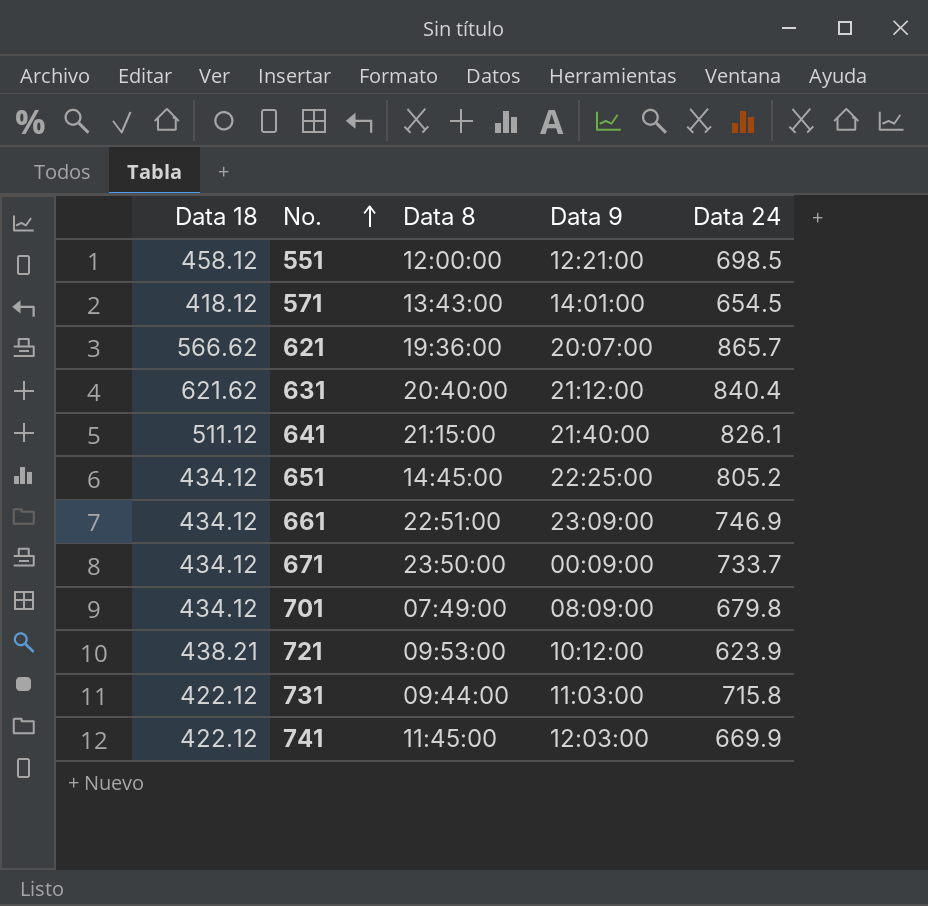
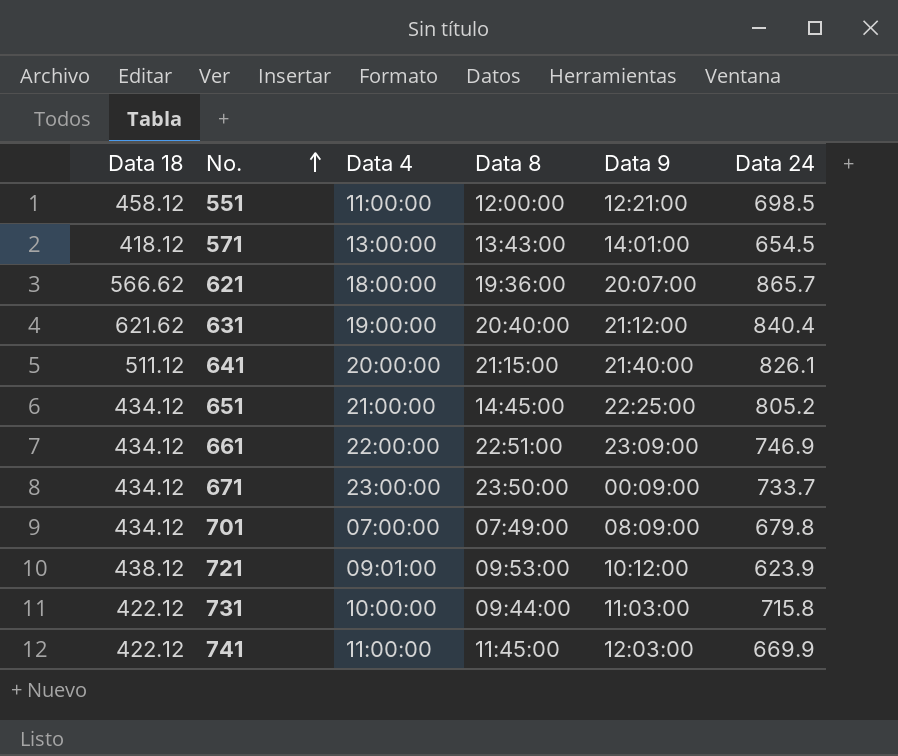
column Data 4 | position: none -> 3
721 | Data 18: 438.21 -> 438.12

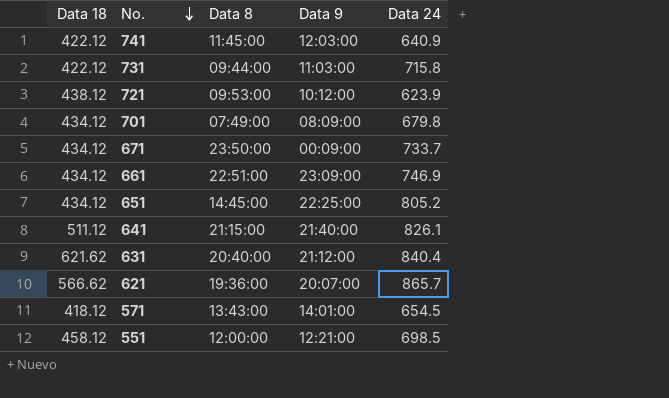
row order: No. ascending -> No. descending
column Data 4 | position: 3 -> none
741 | Data 24: 669.9 -> 640.9

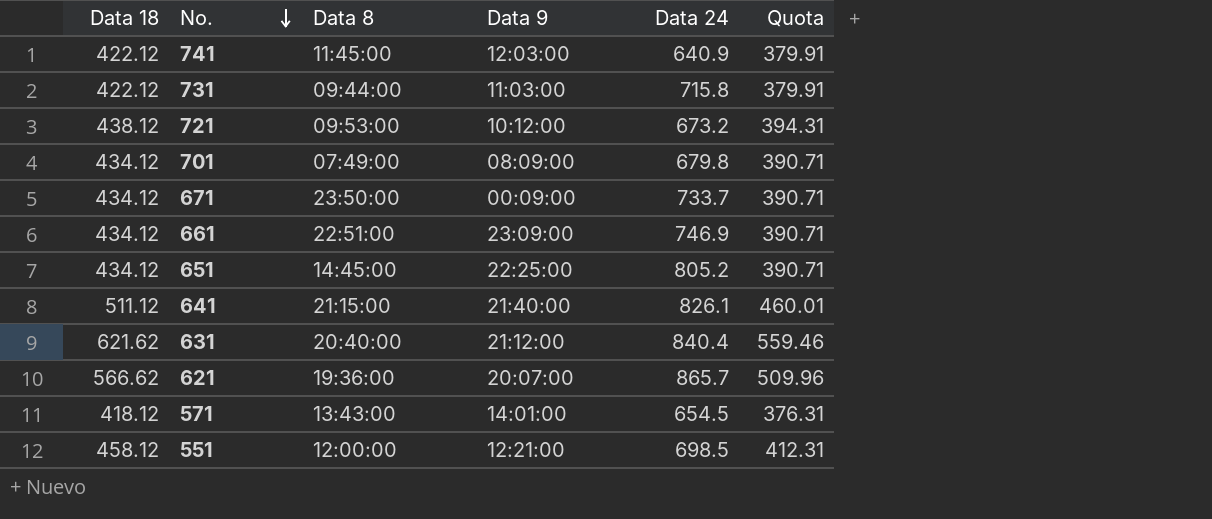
column Quota | formula: none -> [Data 18] * 0.9
721 | Data 24: 623.9 -> 673.2

